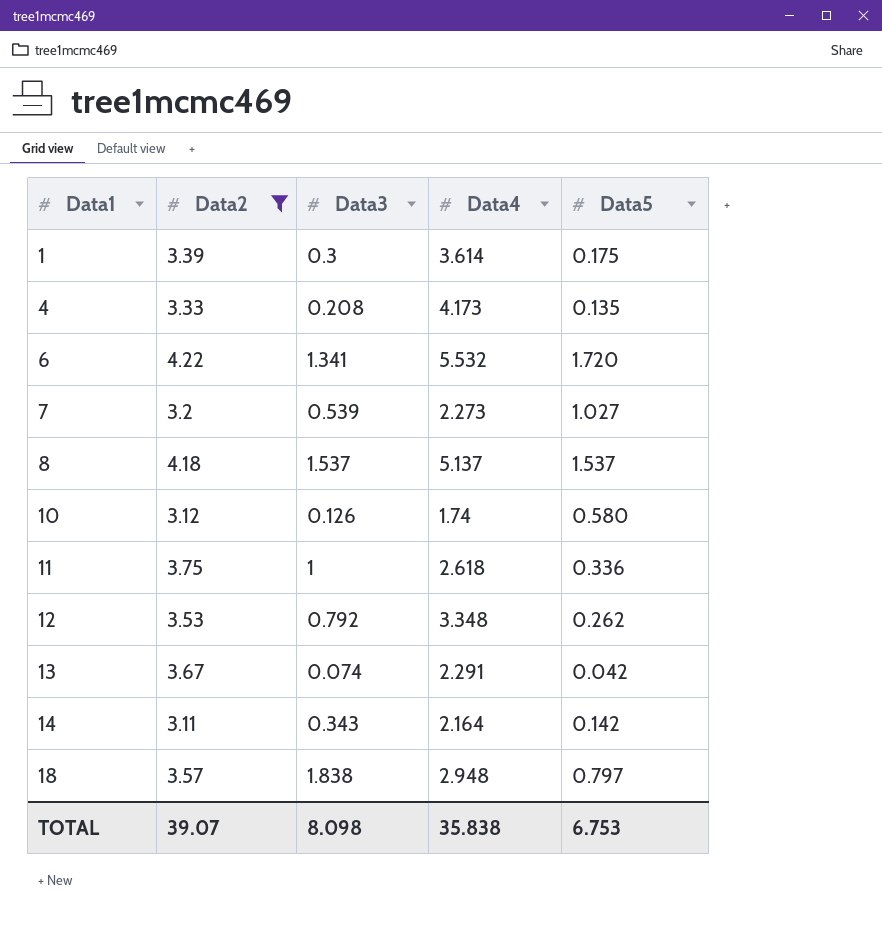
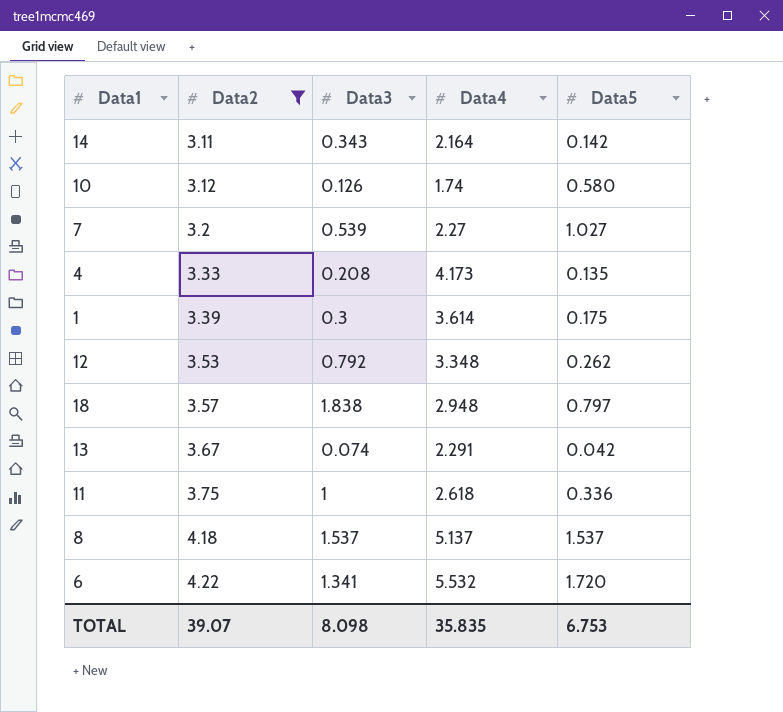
row order: Data1 ascending -> Data2 ascending
7 | Data4: 2.273 -> 2.27
TOTAL | Data4: 35.838 -> 35.835

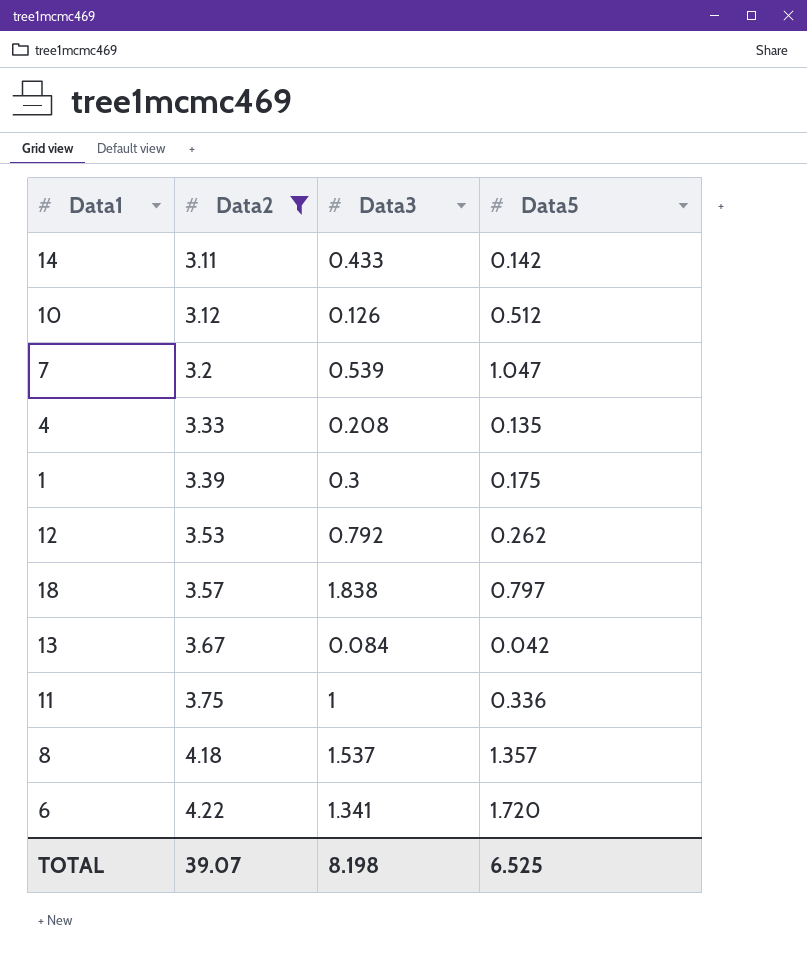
column Data4 | position: 4 -> none
14 | Data3: 0.343 -> 0.433
10 | Data5: 0.580 -> 0.512
7 | Data5: 1.027 -> 1.047
13 | Data3: 0.074 -> 0.084
8 | Data5: 1.537 -> 1.357
TOTAL | Data3: 8.098 -> 8.198
TOTAL | Data5: 6.753 -> 6.525

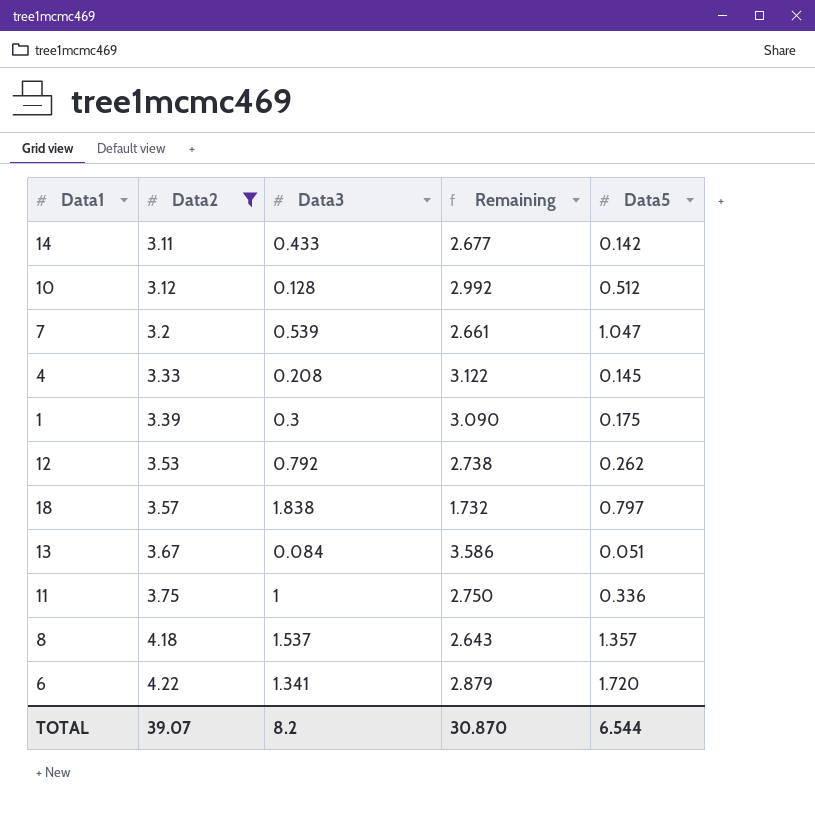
column Remaining | formula: none -> [Data2] - [Data3]
10 | Data3: 0.126 -> 0.128
4 | Data5: 0.135 -> 0.145
13 | Data5: 0.042 -> 0.051
TOTAL | Data3: 8.198 -> 8.2
TOTAL | Data5: 6.525 -> 6.544

